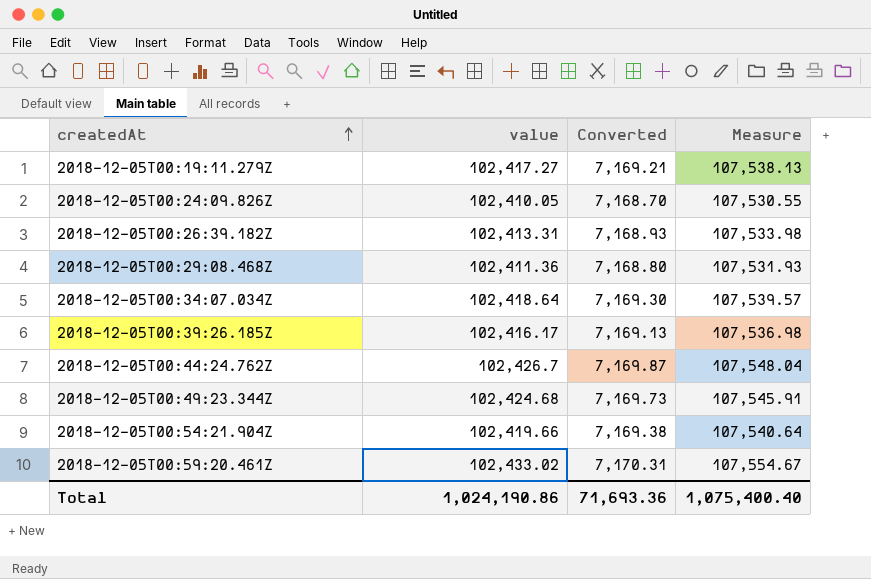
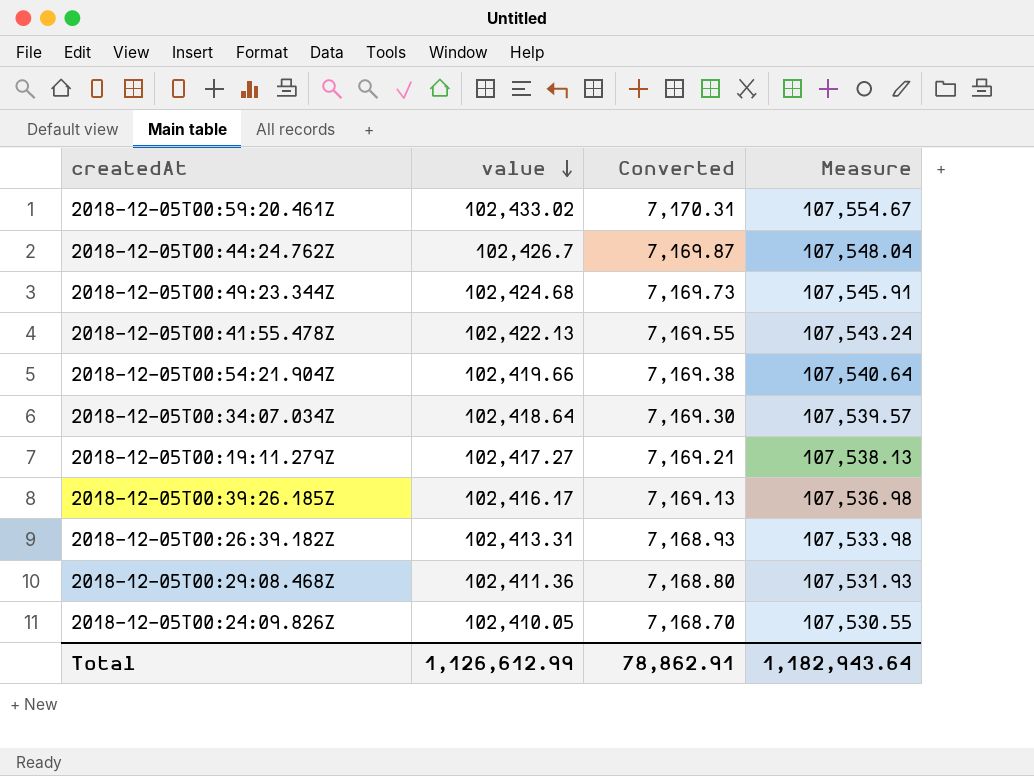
row order: createdAt ascending -> value descending
row 2018-12-05T00:41:55.478Z: none -> 102,422.13 | 7,169.55 | 107,543.24
Total | value: 1,024,190.86 -> 1,126,612.99
Total | Converted: 71,693.36 -> 78,862.91
Total | Measure: 1,075,400.40 -> 1,182,943.64

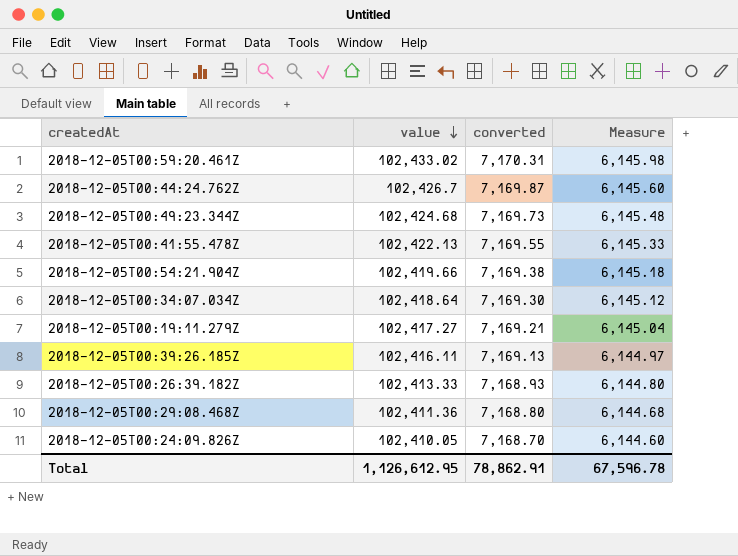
column name: Converted -> converted
column Measure | formula: [value] * 1.05 -> [value] * 0.06
2018-12-05T00:39:26.185Z | value: 102,416.17 -> 102,416.11
2018-12-05T00:26:39.182Z | value: 102,413.31 -> 102,413.33
Total | value: 1,126,612.99 -> 1,126,612.95
Total | Measure: 1,182,943.64 -> 67,596.78

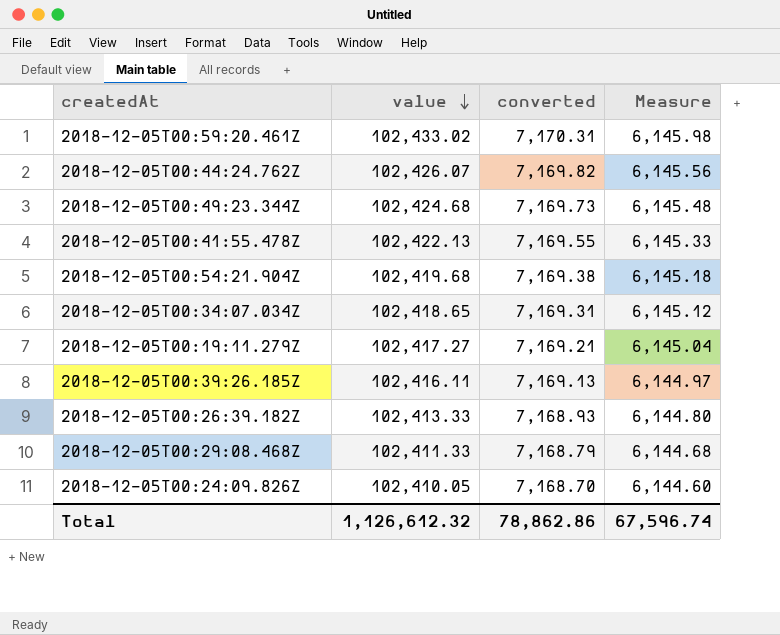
2018-12-05T00:44:24.762Z | value: 102,426.7 -> 102,426.07
2018-12-05T00:44:24.762Z | converted: 7,169.87 -> 7,169.82
2018-12-05T00:44:24.762Z | Measure: 6,145.60 -> 6,145.56
2018-12-05T00:54:21.904Z | value: 102,419.66 -> 102,419.68
2018-12-05T00:34:07.034Z | value: 102,418.64 -> 102,418.65
2018-12-05T00:34:07.034Z | converted: 7,169.30 -> 7,169.31
2018-12-05T00:29:08.468Z | value: 102,411.36 -> 102,411.33
2018-12-05T00:29:08.468Z | converted: 7,168.80 -> 7,168.79
Total | value: 1,126,612.95 -> 1,126,612.32
Total | converted: 78,862.91 -> 78,862.86
Total | Measure: 67,596.78 -> 67,596.74

